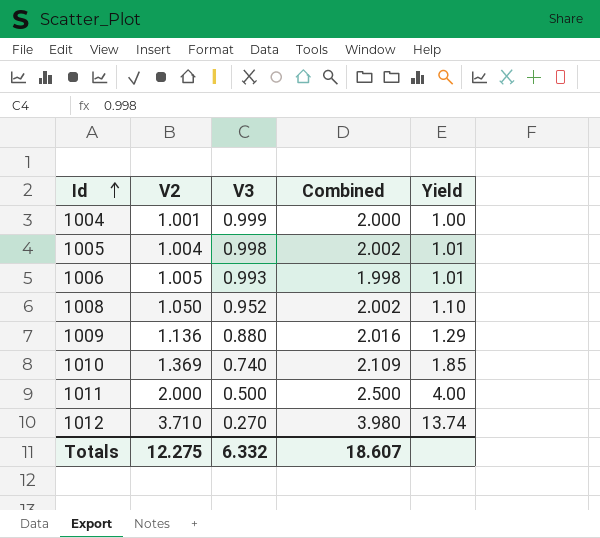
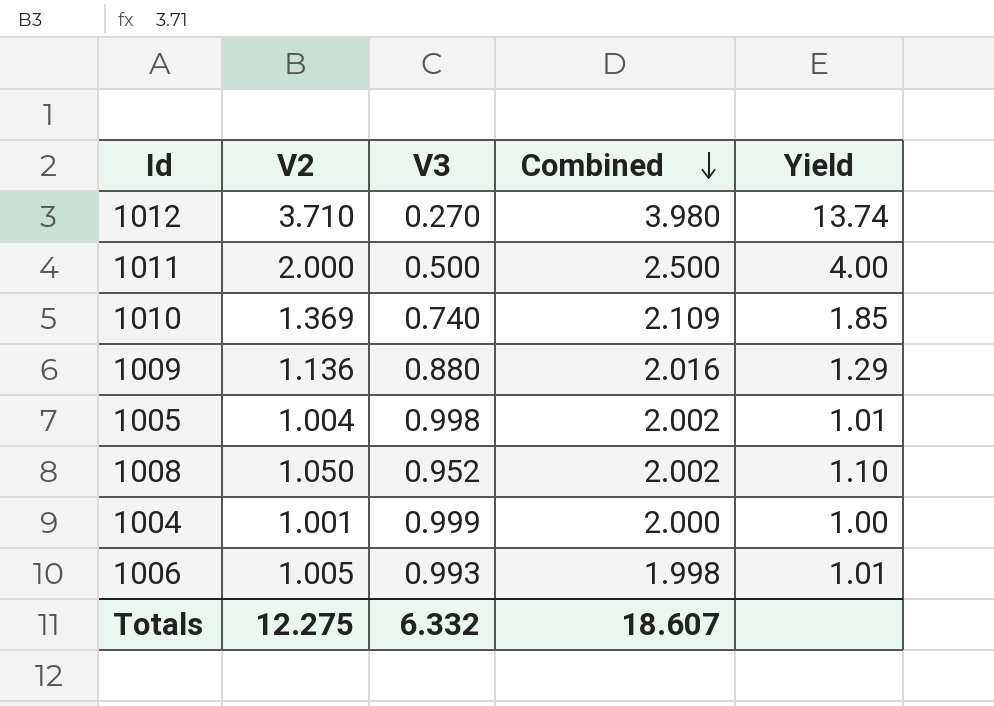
row order: Id ascending -> Combined descending

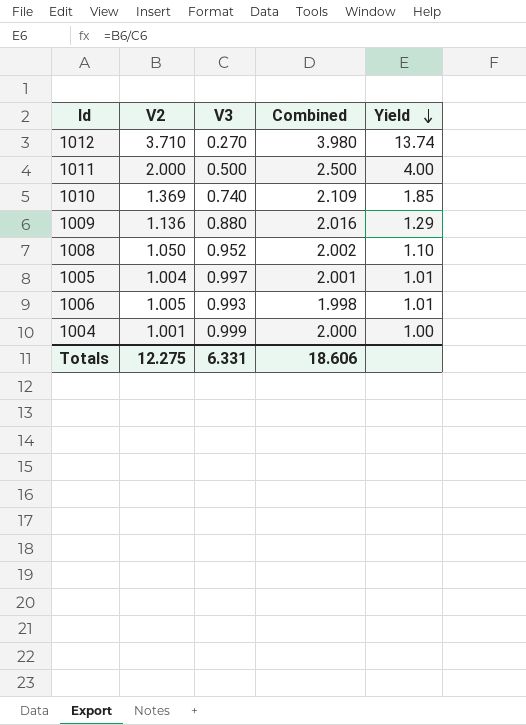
row order: Combined descending -> Yield descending
1005 | V3: 0.998 -> 0.997
1005 | Combined: 2.002 -> 2.001
Totals | V3: 6.332 -> 6.331
Totals | Combined: 18.607 -> 18.606

